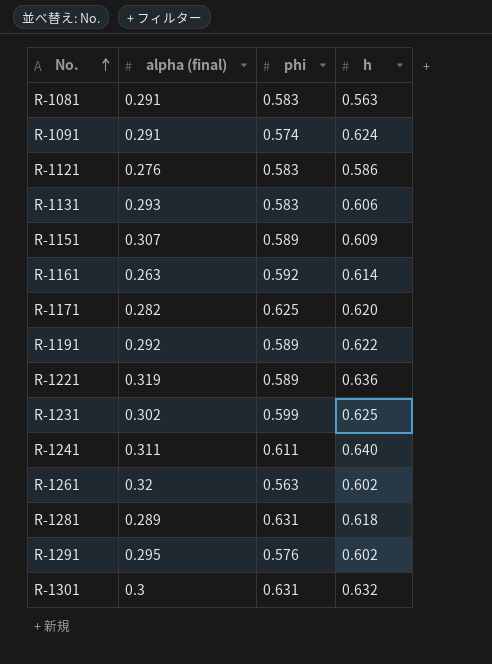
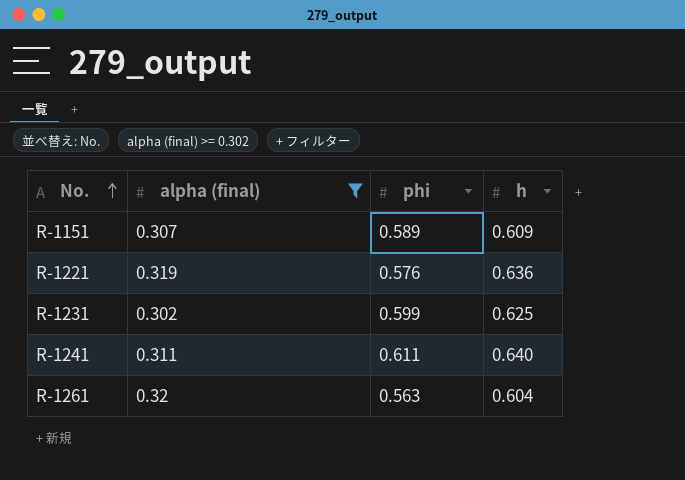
filter: none -> alpha (final) >= 0.302
R-1221 | phi: 0.589 -> 0.576
R-1261 | h: 0.602 -> 0.604

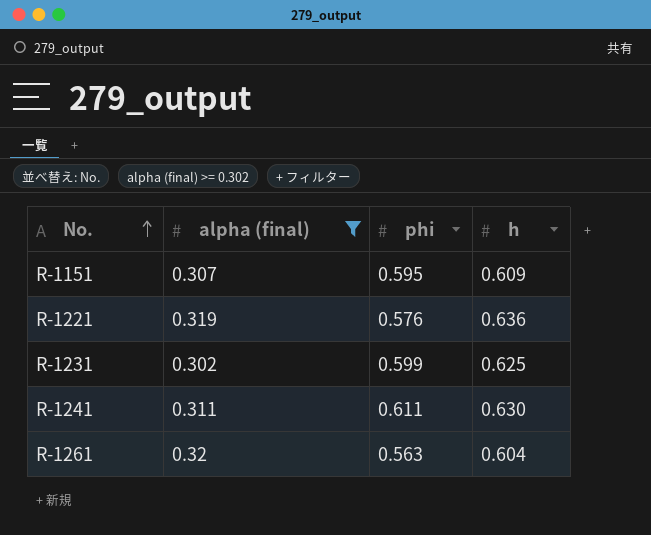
R-1151 | phi: 0.589 -> 0.595
R-1241 | h: 0.640 -> 0.630

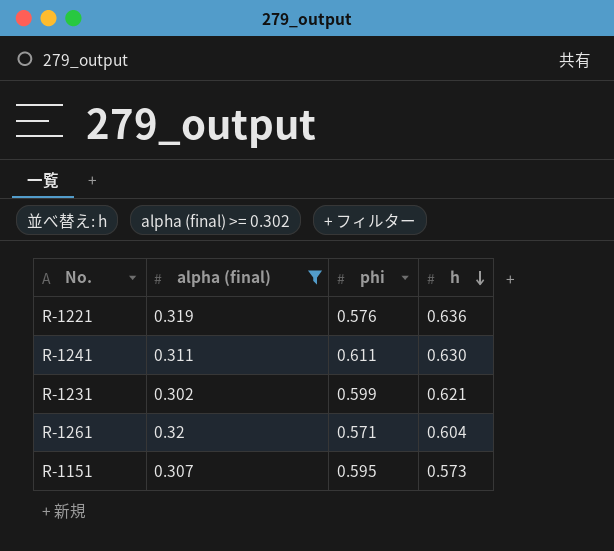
row order: No. ascending -> h descending
R-1231 | h: 0.625 -> 0.621
R-1261 | phi: 0.563 -> 0.571
R-1151 | h: 0.609 -> 0.573

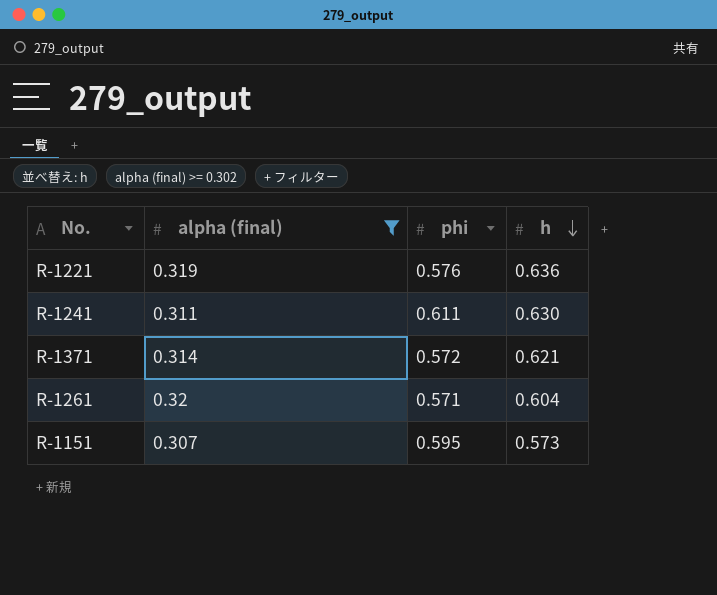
row R-1231: 0.302 | 0.599 | 0.621 -> none
row R-1371: none -> 0.314 | 0.572 | 0.621

